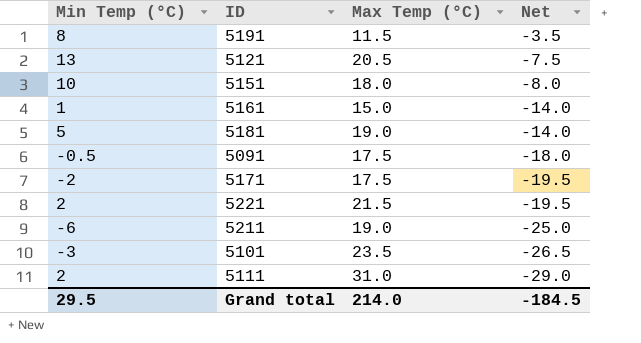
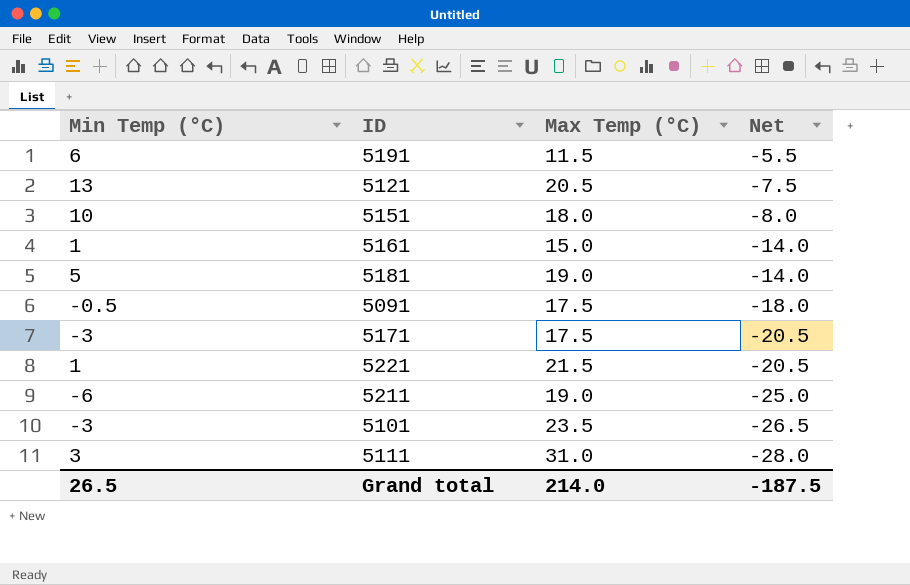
5191 | Min Temp (°C): 8 -> 6
5191 | Net: -3.5 -> -5.5
5171 | Min Temp (°C): -2 -> -3
5171 | Net: -19.5 -> -20.5
5221 | Min Temp (°C): 2 -> 1
5221 | Net: -19.5 -> -20.5
5111 | Min Temp (°C): 2 -> 3
5111 | Net: -29.0 -> -28.0
Grand total | Min Temp (°C): 29.5 -> 26.5
Grand total | Net: -184.5 -> -187.5

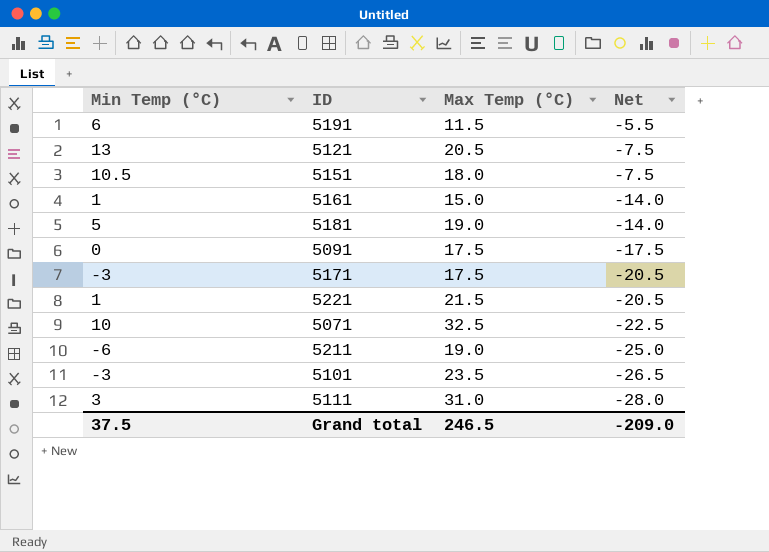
5151 | Min Temp (°C): 10 -> 10.5
5151 | Net: -8.0 -> -7.5
5091 | Min Temp (°C): -0.5 -> 0
5091 | Net: -18.0 -> -17.5
row 5071: none -> 10 | 32.5 | -22.5
Grand total | Min Temp (°C): 26.5 -> 37.5
Grand total | Max Temp (°C): 214.0 -> 246.5
Grand total | Net: -187.5 -> -209.0

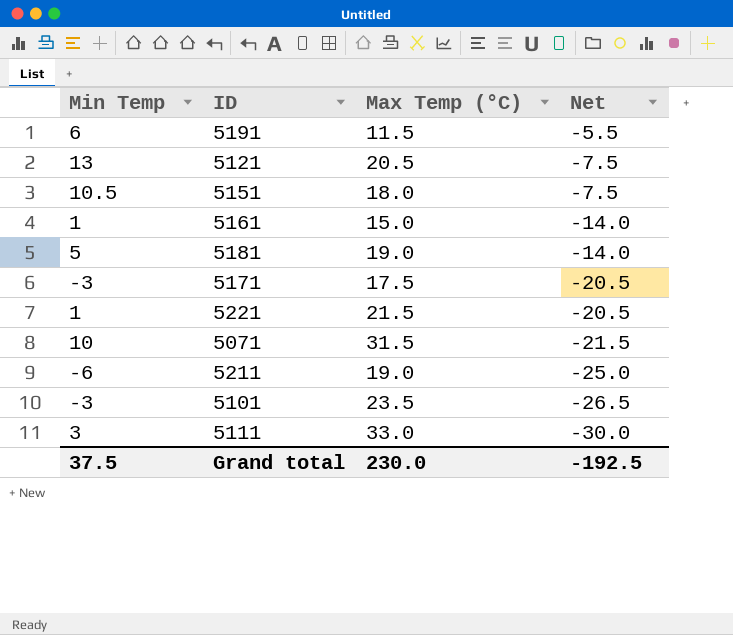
column name: Min Temp (°C) -> Min Temp
row 5091: 0 | 17.5 | -17.5 -> none
5071 | Max Temp (°C): 32.5 -> 31.5
5071 | Net: -22.5 -> -21.5
5111 | Max Temp (°C): 31.0 -> 33.0
5111 | Net: -28.0 -> -30.0
Grand total | Max Temp (°C): 246.5 -> 230.0
Grand total | Net: -209.0 -> -192.5

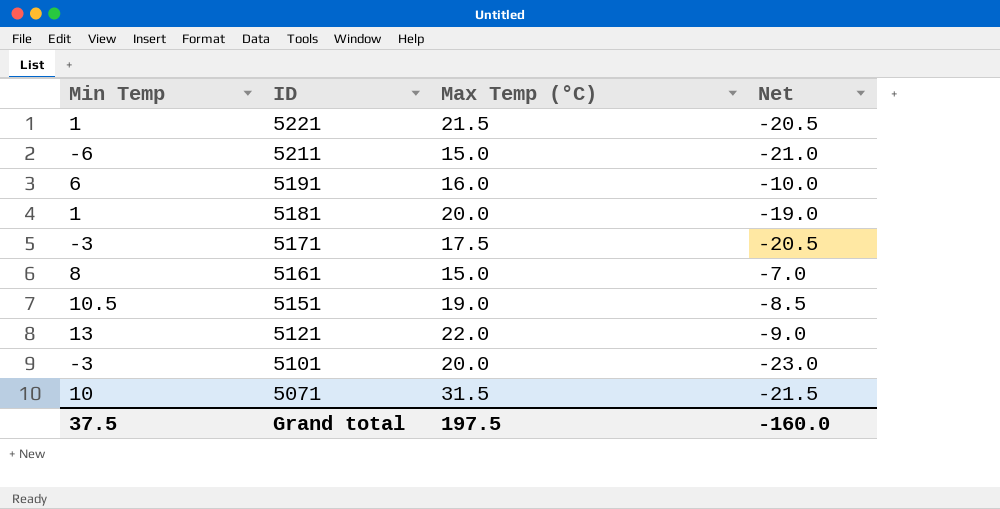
row order: Net descending -> ID descending
row 5111: 3 | 33.0 | -30.0 -> none
5211 | Max Temp (°C): 19.0 -> 15.0
5211 | Net: -25.0 -> -21.0
5191 | Max Temp (°C): 11.5 -> 16.0
5191 | Net: -5.5 -> -10.0
5181 | Min Temp: 5 -> 1
5181 | Max Temp (°C): 19.0 -> 20.0
5181 | Net: -14.0 -> -19.0
5161 | Min Temp: 1 -> 8
5161 | Net: -14.0 -> -7.0
5151 | Max Temp (°C): 18.0 -> 19.0
5151 | Net: -7.5 -> -8.5
5121 | Max Temp (°C): 20.5 -> 22.0
5121 | Net: -7.5 -> -9.0
5101 | Max Temp (°C): 23.5 -> 20.0
5101 | Net: -26.5 -> -23.0
Grand total | Max Temp (°C): 230.0 -> 197.5
Grand total | Net: -192.5 -> -160.0

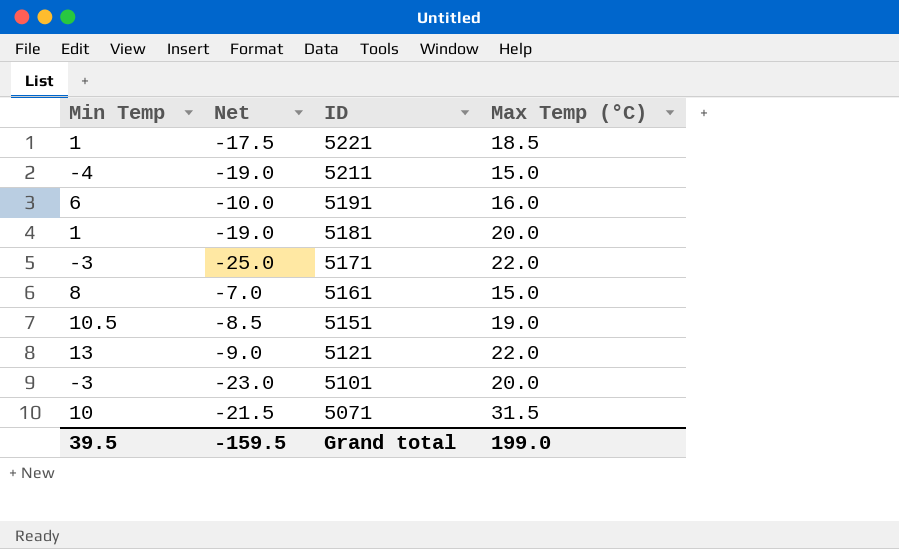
column Net | position: 4 -> 2
5221 | Net: -20.5 -> -17.5
5221 | Max Temp (°C): 21.5 -> 18.5
5211 | Min Temp: -6 -> -4
5211 | Net: -21.0 -> -19.0
5171 | Net: -20.5 -> -25.0
5171 | Max Temp (°C): 17.5 -> 22.0
Grand total | Min Temp: 37.5 -> 39.5
Grand total | Net: -160.0 -> -159.5
Grand total | Max Temp (°C): 197.5 -> 199.0

